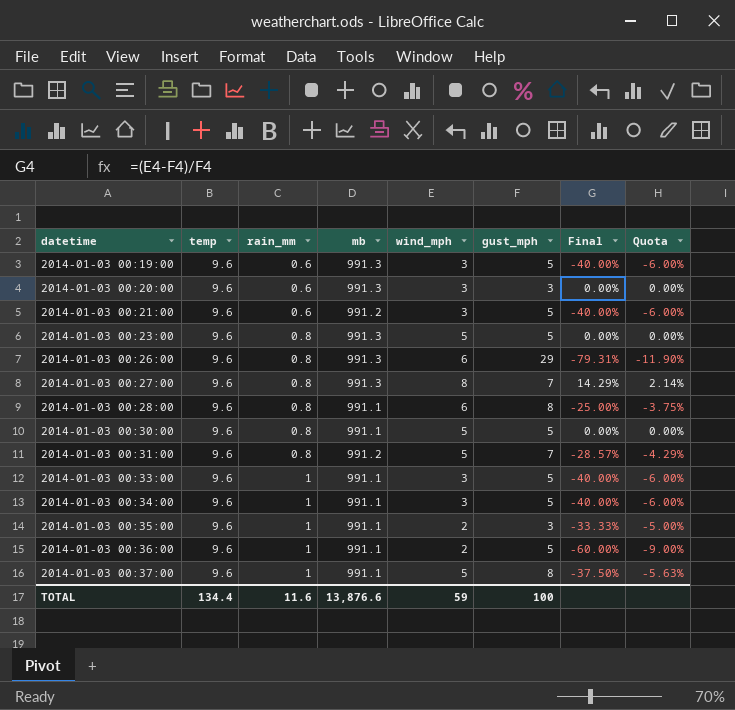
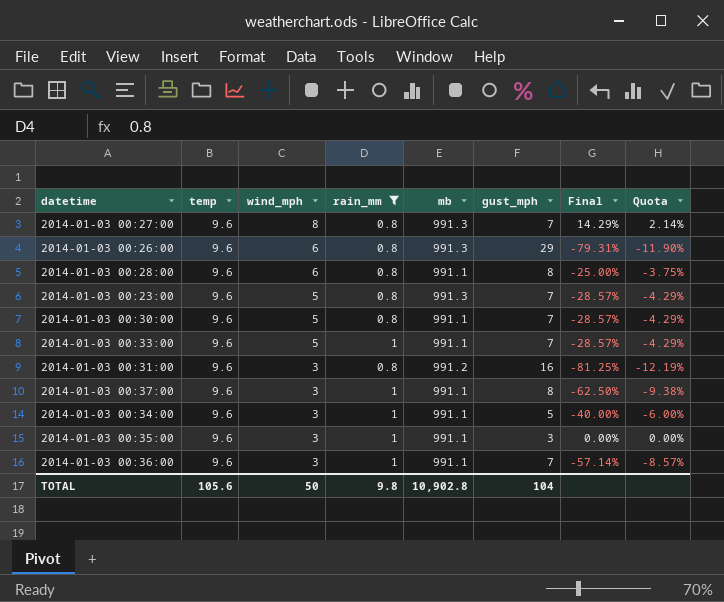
filter: none -> rain_mm != 0.6
row order: datetime ascending -> wind_mph descending
column wind_mph | position: 5 -> 3
2014-01-03 00:23:00 | gust_mph: 5 -> 7
2014-01-03 00:23:00 | Final: 0.00% -> -28.57%
2014-01-03 00:23:00 | Quota: 0.00% -> -4.29%
2014-01-03 00:30:00 | gust_mph: 5 -> 7
2014-01-03 00:30:00 | Final: 0.00% -> -28.57%
2014-01-03 00:30:00 | Quota: 0.00% -> -4.29%
2014-01-03 00:33:00 | wind_mph: 3 -> 5
2014-01-03 00:33:00 | gust_mph: 5 -> 7
2014-01-03 00:33:00 | Final: -40.00% -> -28.57%
2014-01-03 00:33:00 | Quota: -6.00% -> -4.29%
2014-01-03 00:31:00 | wind_mph: 5 -> 3
2014-01-03 00:31:00 | gust_mph: 7 -> 16
2014-01-03 00:31:00 | Final: -28.57% -> -81.25%
2014-01-03 00:31:00 | Quota: -4.29% -> -12.19%
2014-01-03 00:37:00 | wind_mph: 5 -> 3
2014-01-03 00:37:00 | Final: -37.50% -> -62.50%
2014-01-03 00:37:00 | Quota: -5.63% -> -9.38%
2014-01-03 00:35:00 | wind_mph: 2 -> 3
2014-01-03 00:35:00 | Final: -33.33% -> 0.00%
2014-01-03 00:35:00 | Quota: -5.00% -> 0.00%
2014-01-03 00:36:00 | wind_mph: 2 -> 3
2014-01-03 00:36:00 | gust_mph: 5 -> 7
2014-01-03 00:36:00 | Final: -60.00% -> -57.14%
2014-01-03 00:36:00 | Quota: -9.00% -> -8.57%
TOTAL | temp: 134.4 -> 105.6
TOTAL | wind_mph: 59 -> 50
TOTAL | rain_mm: 11.6 -> 9.8
TOTAL | mb: 13,876.6 -> 10,902.8
TOTAL | gust_mph: 100 -> 104

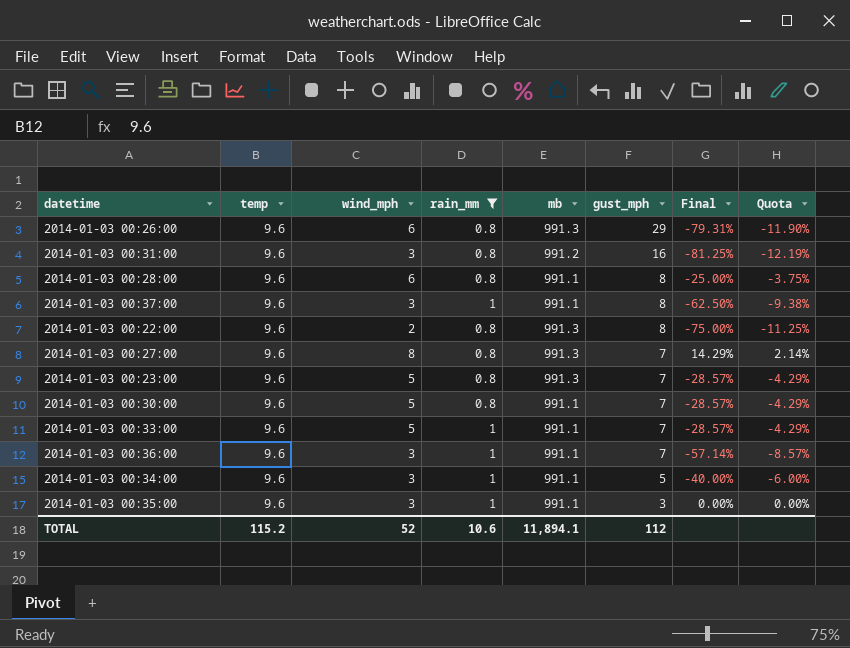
row order: wind_mph descending -> gust_mph descending
row 2014-01-03 00:22:00: none -> 9.6 | 2 | 0.8 | 991.3 | 8 | -75.00% | -11.25%
TOTAL | temp: 105.6 -> 115.2
TOTAL | wind_mph: 50 -> 52
TOTAL | rain_mm: 9.8 -> 10.6
TOTAL | mb: 10,902.8 -> 11,894.1
TOTAL | gust_mph: 104 -> 112

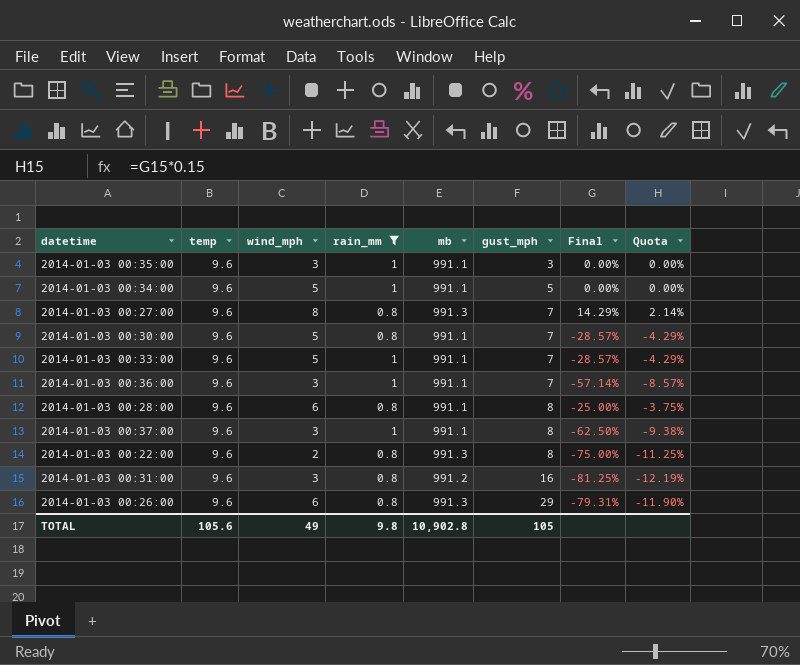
row order: gust_mph descending -> gust_mph ascending
row 2014-01-03 00:23:00: 9.6 | 5 | 0.8 | 991.3 | 7 | -28.57% | -4.29% -> none
2014-01-03 00:34:00 | wind_mph: 3 -> 5
2014-01-03 00:34:00 | Final: -40.00% -> 0.00%
2014-01-03 00:34:00 | Quota: -6.00% -> 0.00%
TOTAL | temp: 115.2 -> 105.6
TOTAL | wind_mph: 52 -> 49
TOTAL | rain_mm: 10.6 -> 9.8
TOTAL | mb: 11,894.1 -> 10,902.8
TOTAL | gust_mph: 112 -> 105

